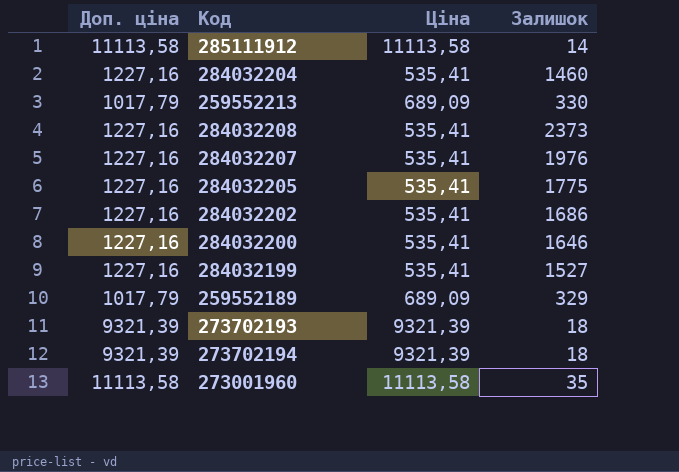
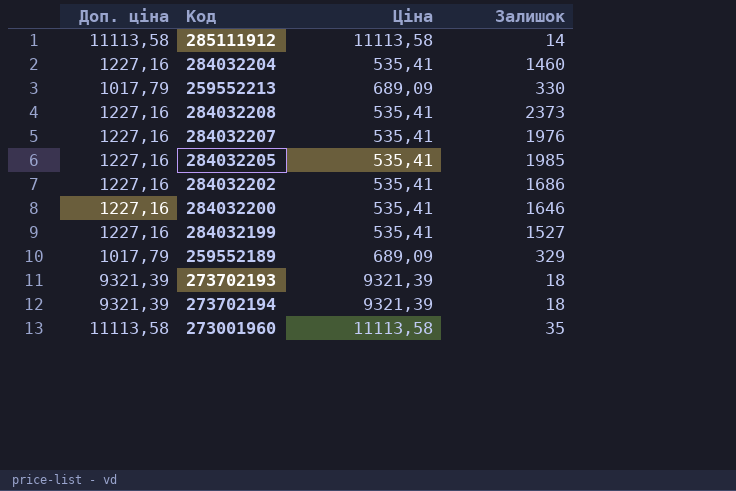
284032205 | Залишок: 1775 -> 1985

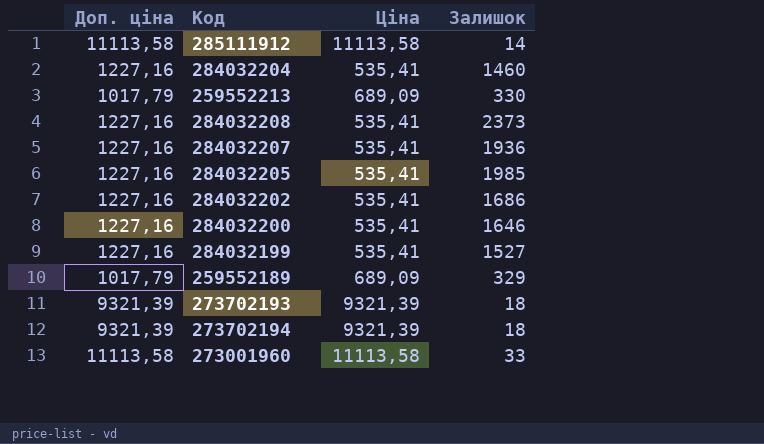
284032207 | Залишок: 1976 -> 1936
273001960 | Залишок: 35 -> 33

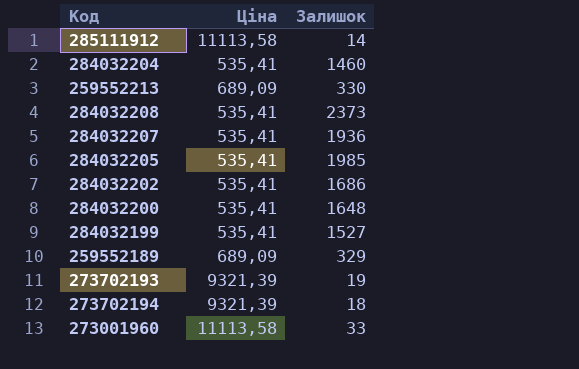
column Доп. ціна | position: 1 -> none
284032200 | Залишок: 1646 -> 1648
273702193 | Залишок: 18 -> 19

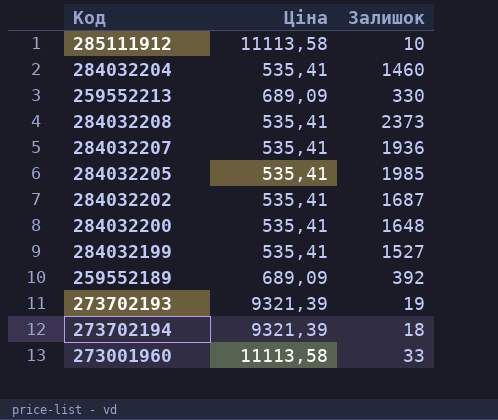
285111912 | Залишок: 14 -> 10
284032202 | Залишок: 1686 -> 1687
259552189 | Залишок: 329 -> 392

